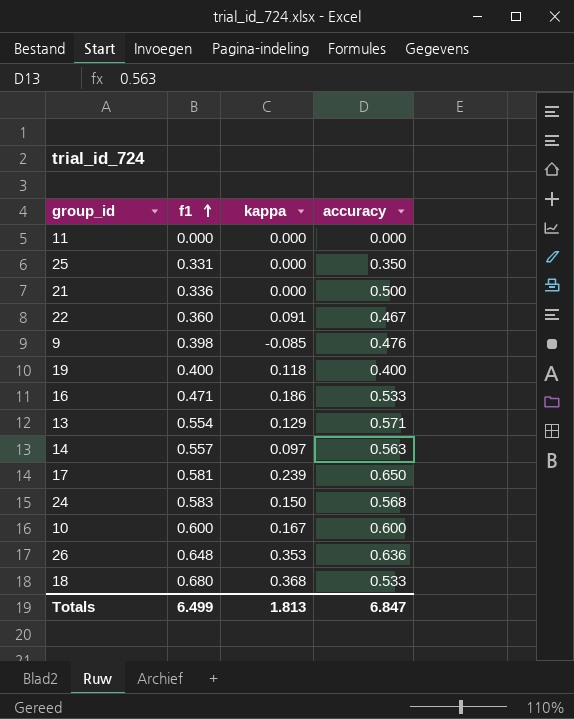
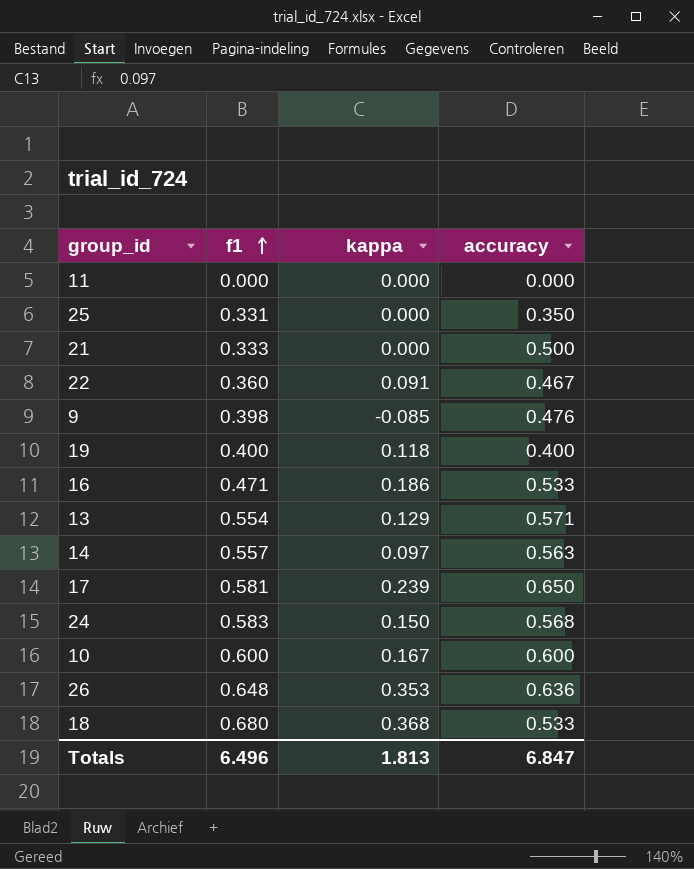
21 | f1: 0.336 -> 0.333
Totals | f1: 6.499 -> 6.496

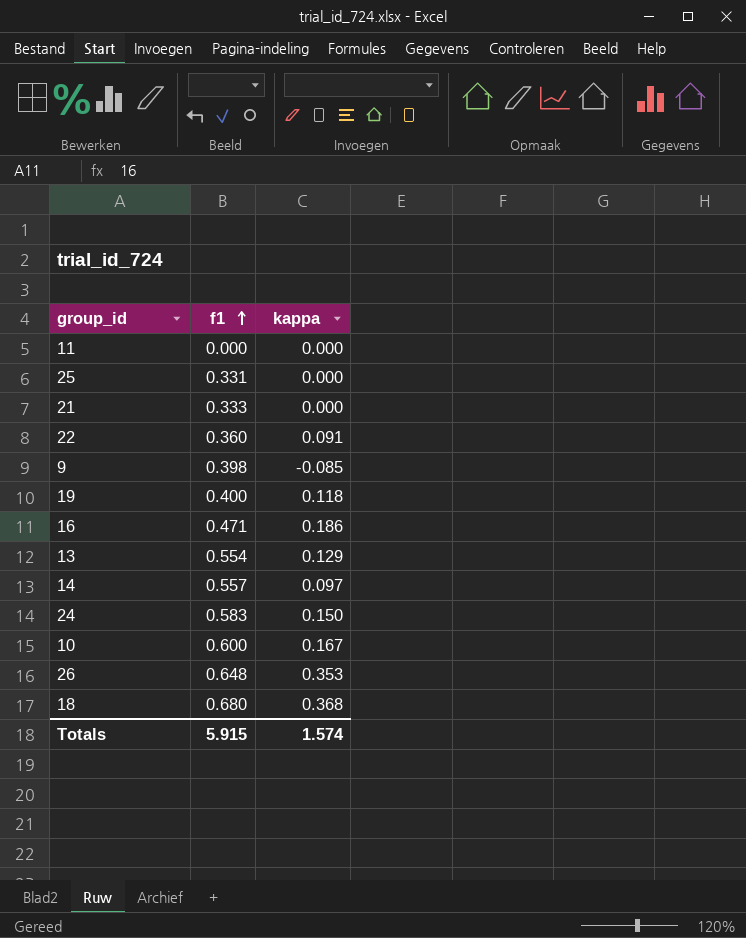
column accuracy | position: 4 -> none
row 17: 0.581 | 0.239 | 0.650 -> none
Totals | f1: 6.496 -> 5.915
Totals | kappa: 1.813 -> 1.574

